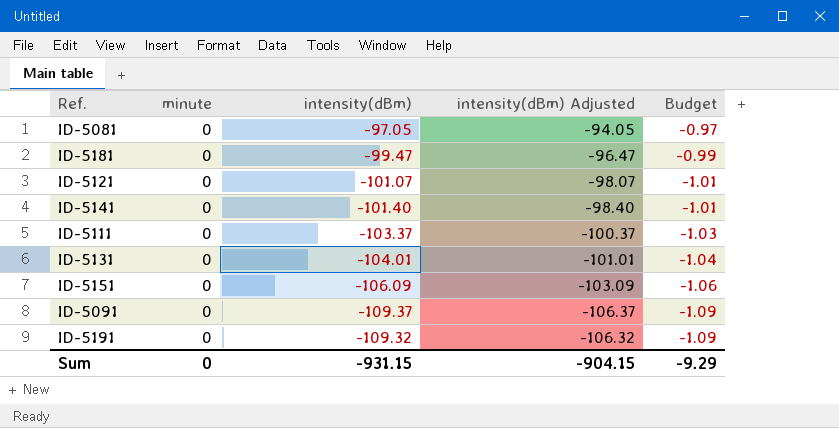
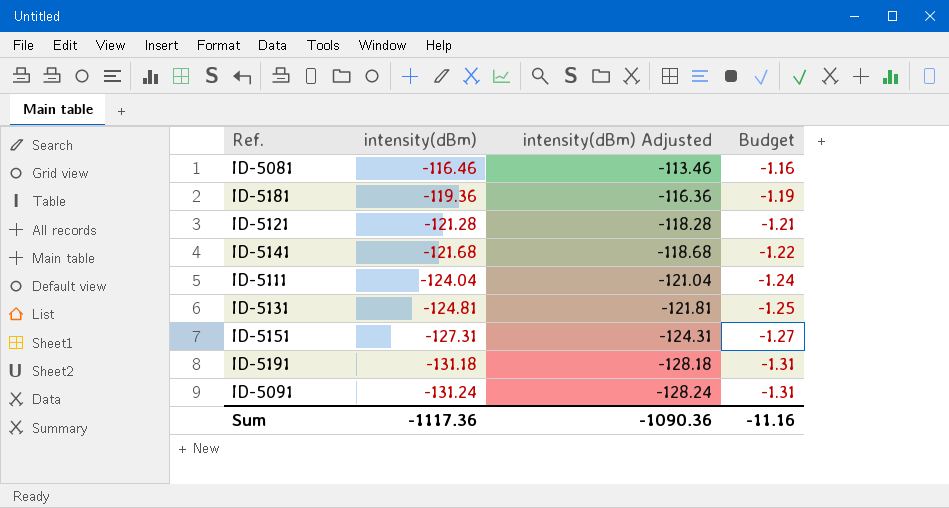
row order: Budget descending -> intensity(dBm) descending
column minute | position: 2 -> none
ID-5081 | intensity(dBm): -97.05 -> -116.46
ID-5081 | intensity(dBm) Adjusted: -94.05 -> -113.46
ID-5081 | Budget: -0.97 -> -1.16
ID-5181 | intensity(dBm): -99.47 -> -119.36
ID-5181 | intensity(dBm) Adjusted: -96.47 -> -116.36
ID-5181 | Budget: -0.99 -> -1.19
ID-5121 | intensity(dBm): -101.07 -> -121.28
ID-5121 | intensity(dBm) Adjusted: -98.07 -> -118.28
ID-5121 | Budget: -1.01 -> -1.21
ID-5141 | intensity(dBm): -101.40 -> -121.68
ID-5141 | intensity(dBm) Adjusted: -98.40 -> -118.68
ID-5141 | Budget: -1.01 -> -1.22
ID-5111 | intensity(dBm): -103.37 -> -124.04
ID-5111 | intensity(dBm) Adjusted: -100.37 -> -121.04
ID-5111 | Budget: -1.03 -> -1.24
ID-5131 | intensity(dBm): -104.01 -> -124.81
ID-5131 | intensity(dBm) Adjusted: -101.01 -> -121.81
ID-5131 | Budget: -1.04 -> -1.25
ID-5151 | intensity(dBm): -106.09 -> -127.31
ID-5151 | intensity(dBm) Adjusted: -103.09 -> -124.31
ID-5151 | Budget: -1.06 -> -1.27
ID-5191 | intensity(dBm): -109.32 -> -131.18
ID-5191 | intensity(dBm) Adjusted: -106.32 -> -128.18
ID-5191 | Budget: -1.09 -> -1.31
ID-5091 | intensity(dBm): -109.37 -> -131.24
ID-5091 | intensity(dBm) Adjusted: -106.37 -> -128.24
ID-5091 | Budget: -1.09 -> -1.31
Sum | intensity(dBm): -931.15 -> -1117.36
Sum | intensity(dBm) Adjusted: -904.15 -> -1090.36
Sum | Budget: -9.29 -> -11.16

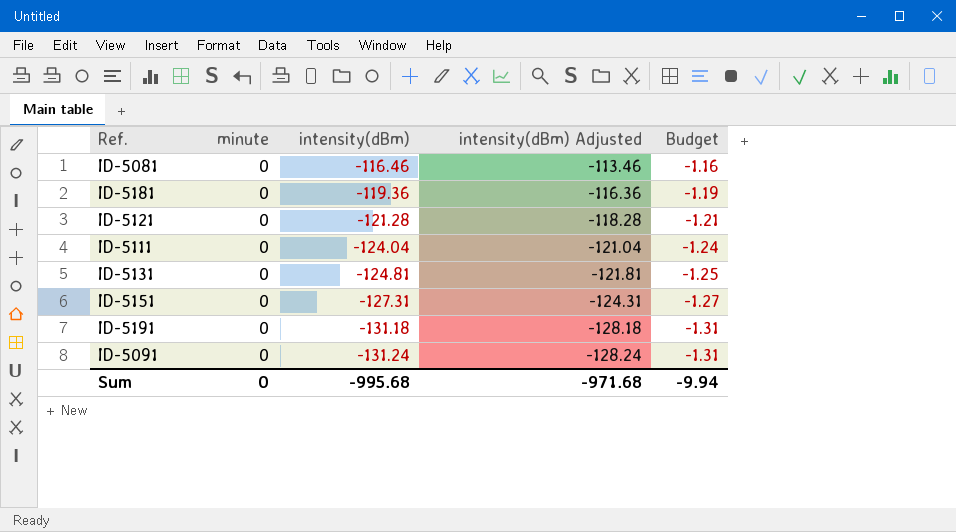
column minute | position: none -> 2
row ID-5141: -121.68 | -118.68 | -1.22 -> none
Sum | intensity(dBm): -1117.36 -> -995.68
Sum | intensity(dBm) Adjusted: -1090.36 -> -971.68
Sum | Budget: -11.16 -> -9.94

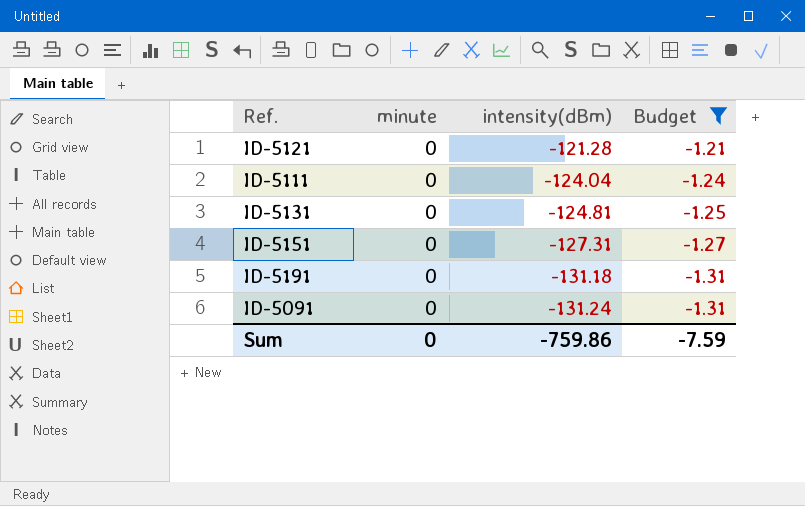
filter: none -> Budget <= -1.21
column intensity(dBm) Adjusted | formula: [intensity(dBm)] + 3 -> none
Sum | intensity(dBm): -995.68 -> -759.86
Sum | Budget: -9.94 -> -7.59

